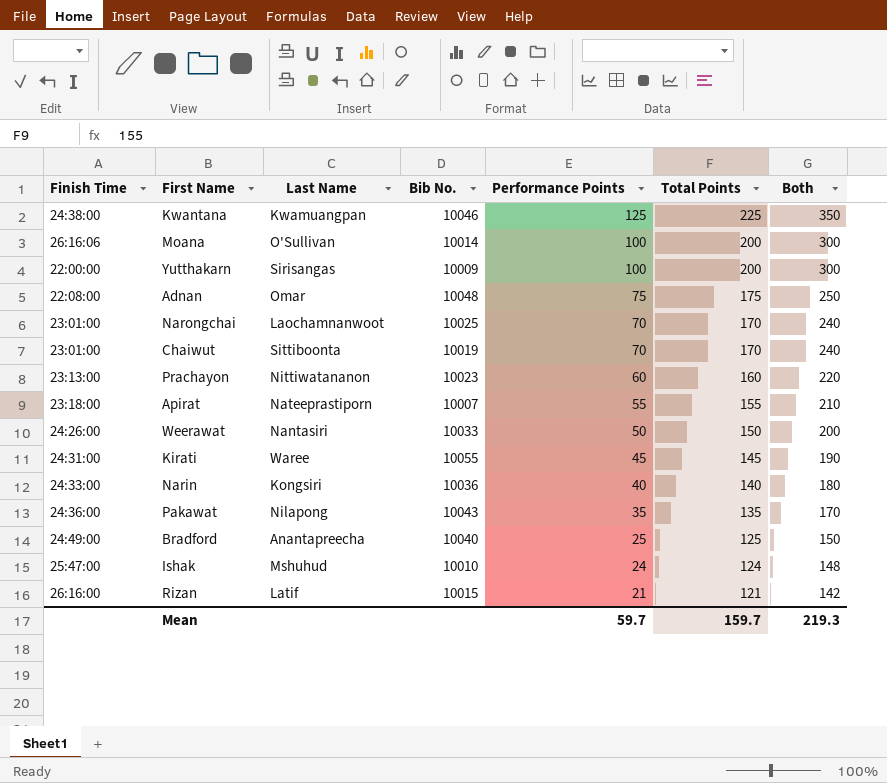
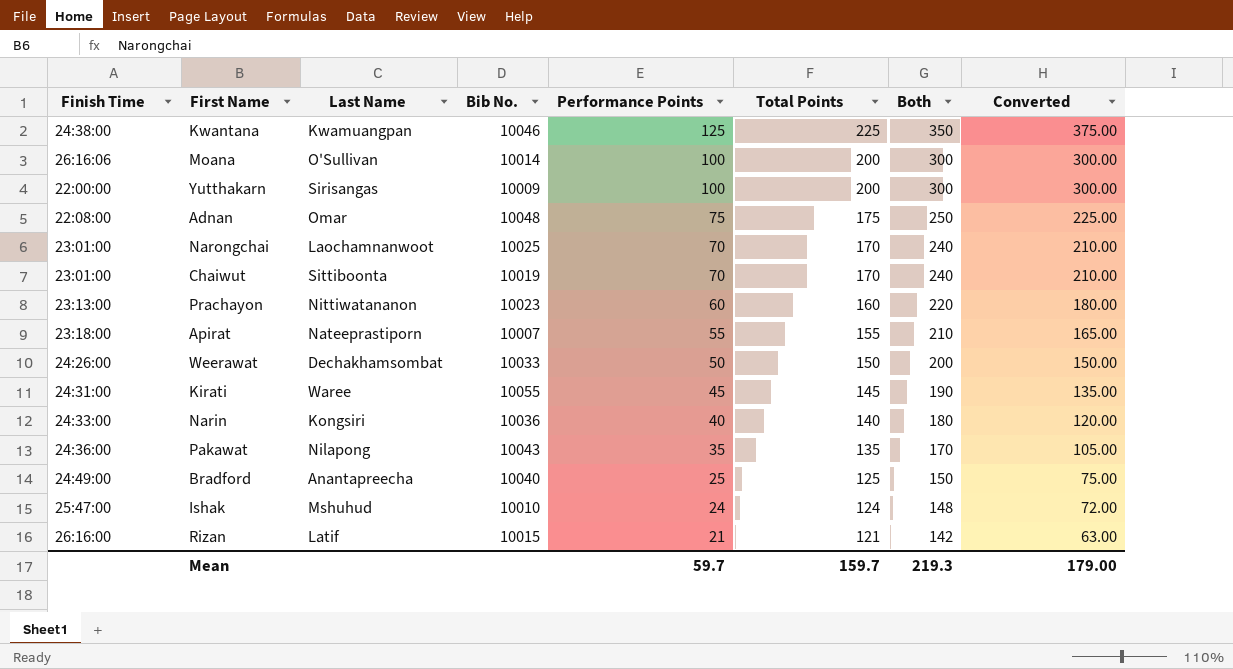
column Converted | formula: none -> [Performance Points] * 3
Weerawat | Last Name: Nantasiri -> Dechakhamsombat

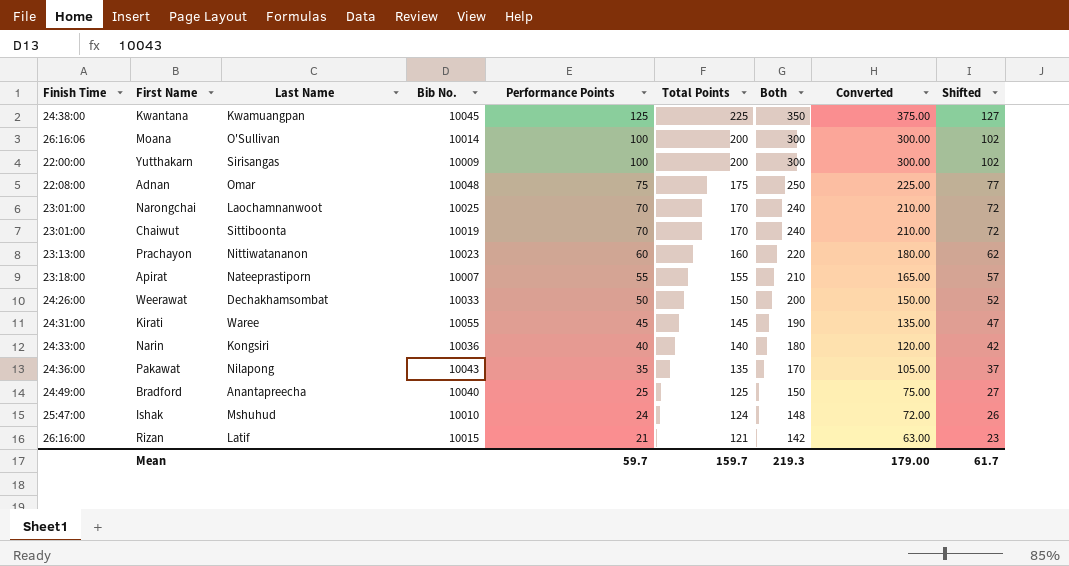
column Shifted | formula: none -> [Performance Points] + 2
Kwantana | Bib No.: 10046 -> 10045

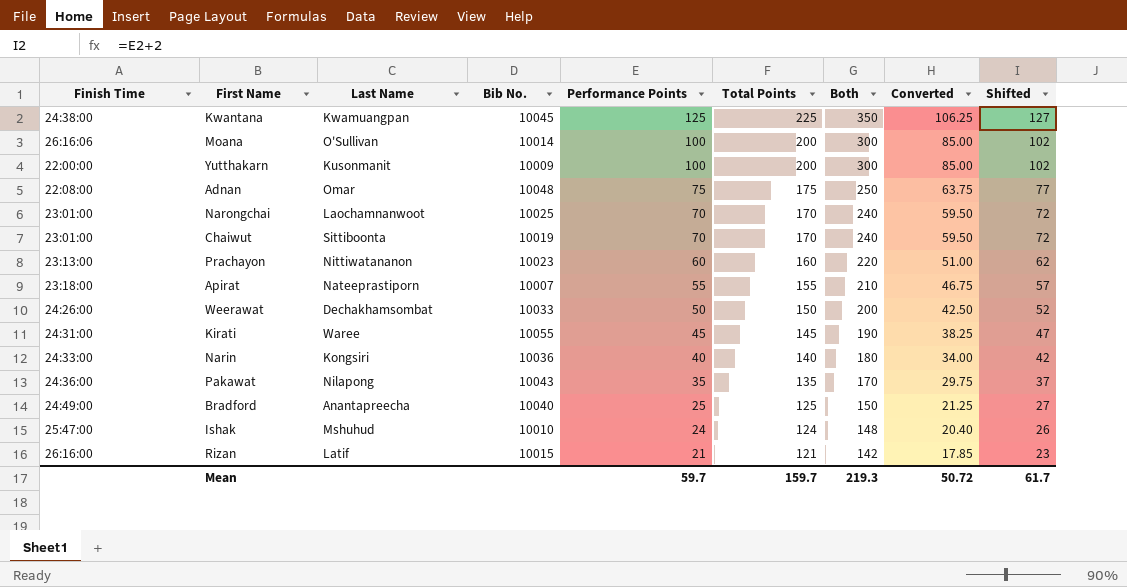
column Converted | formula: [Performance Points] * 3 -> [Performance Points] * 0.85
Yutthakarn | Last Name: Sirisangas -> Kusonmanit
Mean | Converted: 179.00 -> 50.72

